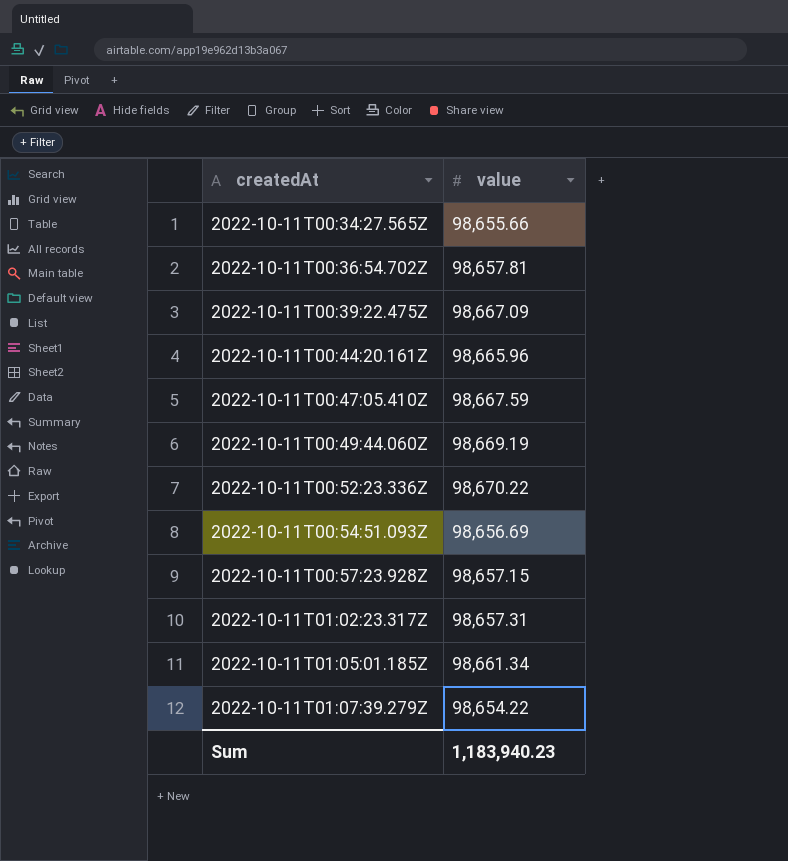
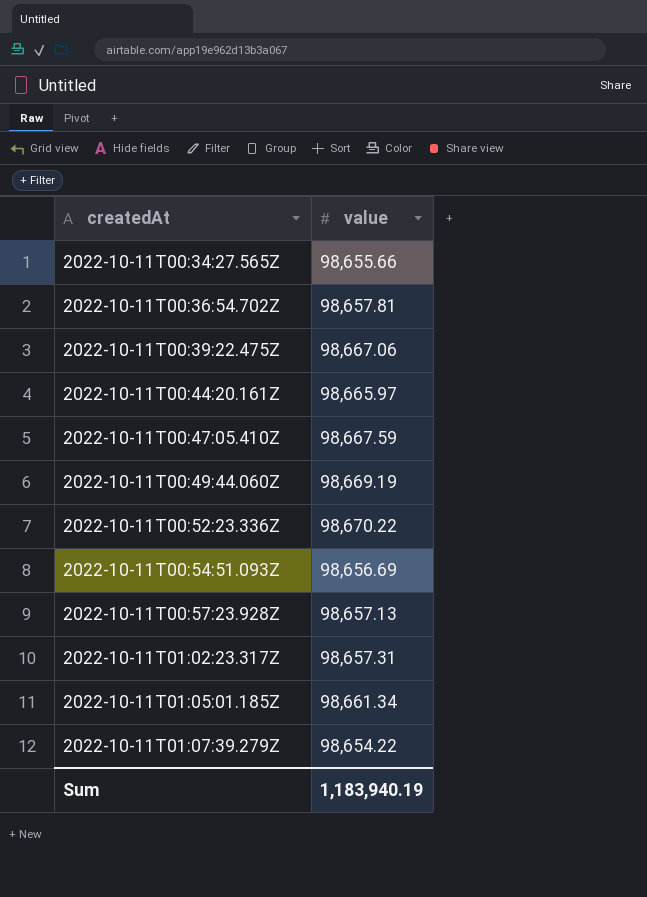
2022-10-11T00:39:22.475Z | value: 98,667.09 -> 98,667.06
2022-10-11T00:44:20.161Z | value: 98,665.96 -> 98,665.97
2022-10-11T00:57:23.928Z | value: 98,657.15 -> 98,657.13
Sum | value: 1,183,940.23 -> 1,183,940.19

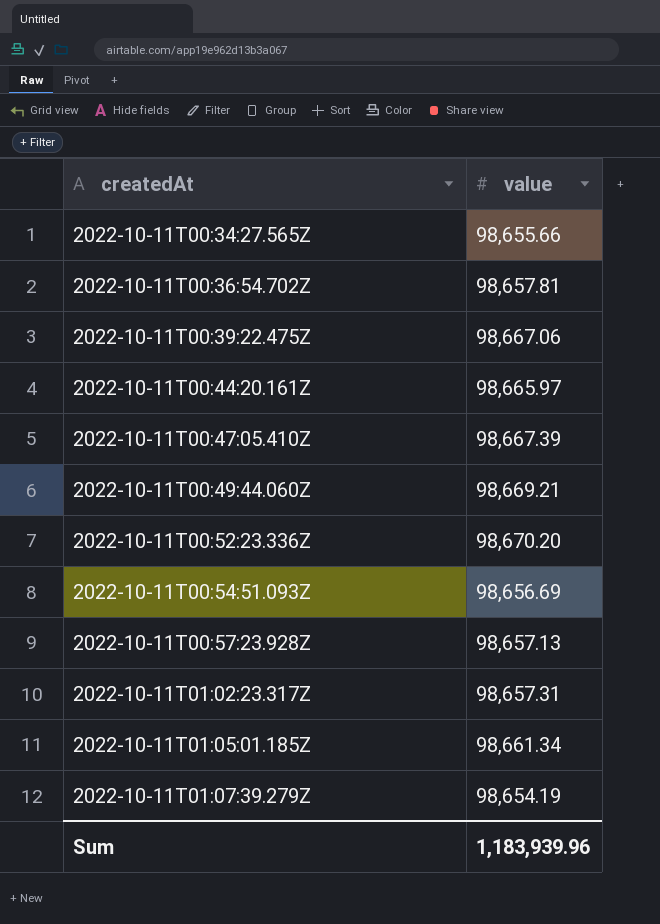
2022-10-11T00:47:05.410Z | value: 98,667.59 -> 98,667.39
2022-10-11T00:49:44.060Z | value: 98,669.19 -> 98,669.21
2022-10-11T00:52:23.336Z | value: 98,670.22 -> 98,670.20
2022-10-11T01:07:39.279Z | value: 98,654.22 -> 98,654.19
Sum | value: 1,183,940.19 -> 1,183,939.96

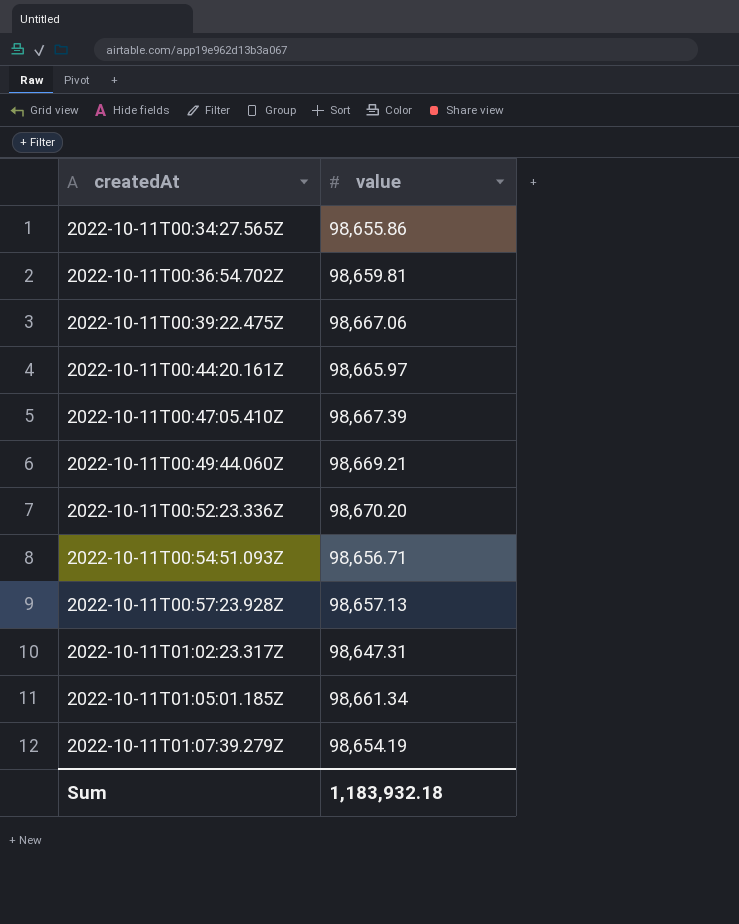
2022-10-11T00:34:27.565Z | value: 98,655.66 -> 98,655.86
2022-10-11T00:36:54.702Z | value: 98,657.81 -> 98,659.81
2022-10-11T00:54:51.093Z | value: 98,656.69 -> 98,656.71
2022-10-11T01:02:23.317Z | value: 98,657.31 -> 98,647.31
Sum | value: 1,183,939.96 -> 1,183,932.18

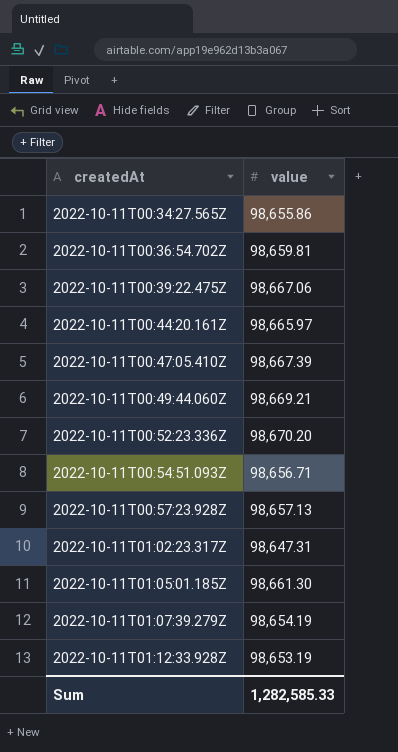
2022-10-11T01:05:01.185Z | value: 98,661.34 -> 98,661.30
row 2022-10-11T01:12:33.928Z: none -> 98,653.19
Sum | value: 1,183,932.18 -> 1,282,585.33

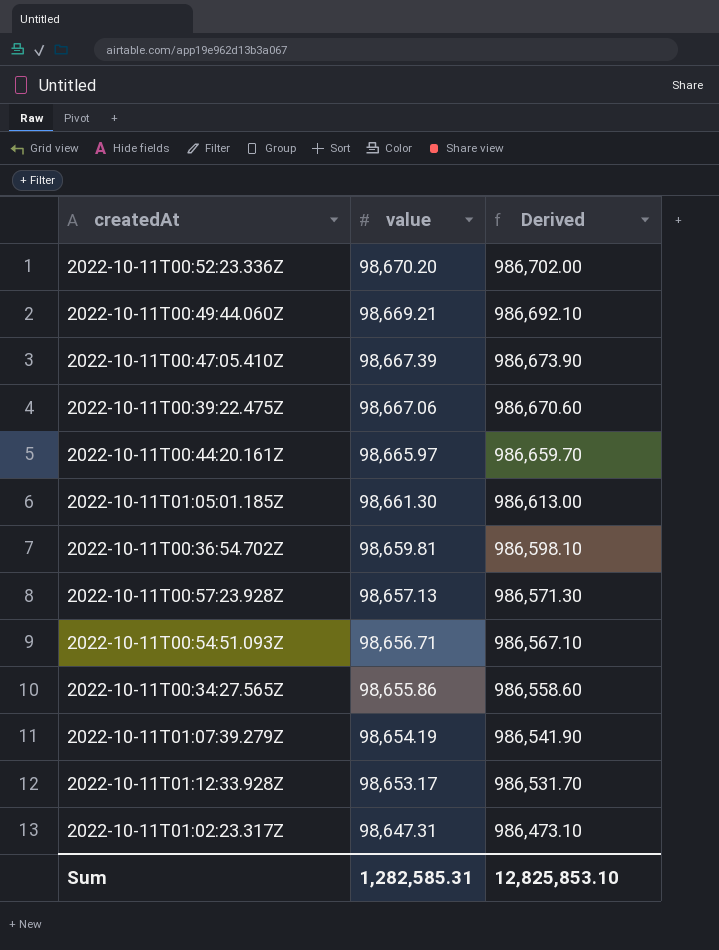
row order: createdAt ascending -> value descending
column Derived | formula: none -> [value] * 10
2022-10-11T01:12:33.928Z | value: 98,653.19 -> 98,653.17
Sum | value: 1,282,585.33 -> 1,282,585.31

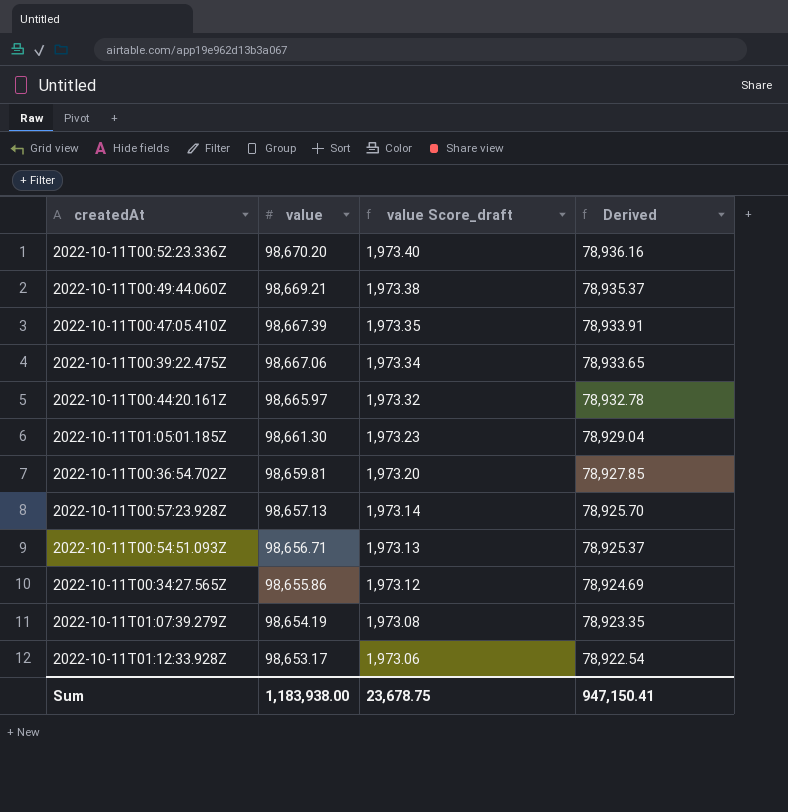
column value Score_draft | formula: none -> [value] * 0.02
column Derived | formula: [value] * 10 -> [value] * 0.8
row 2022-10-11T01:02:23.317Z: 98,647.31 | 986,473.10 -> none
Sum | value: 1,282,585.31 -> 1,183,938.00
Sum | Derived: 12,825,853.10 -> 947,150.41

